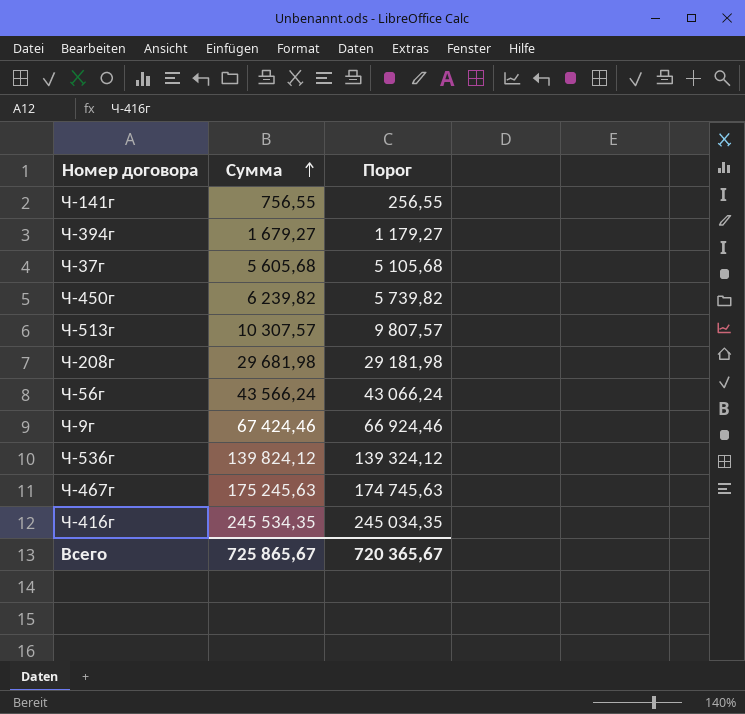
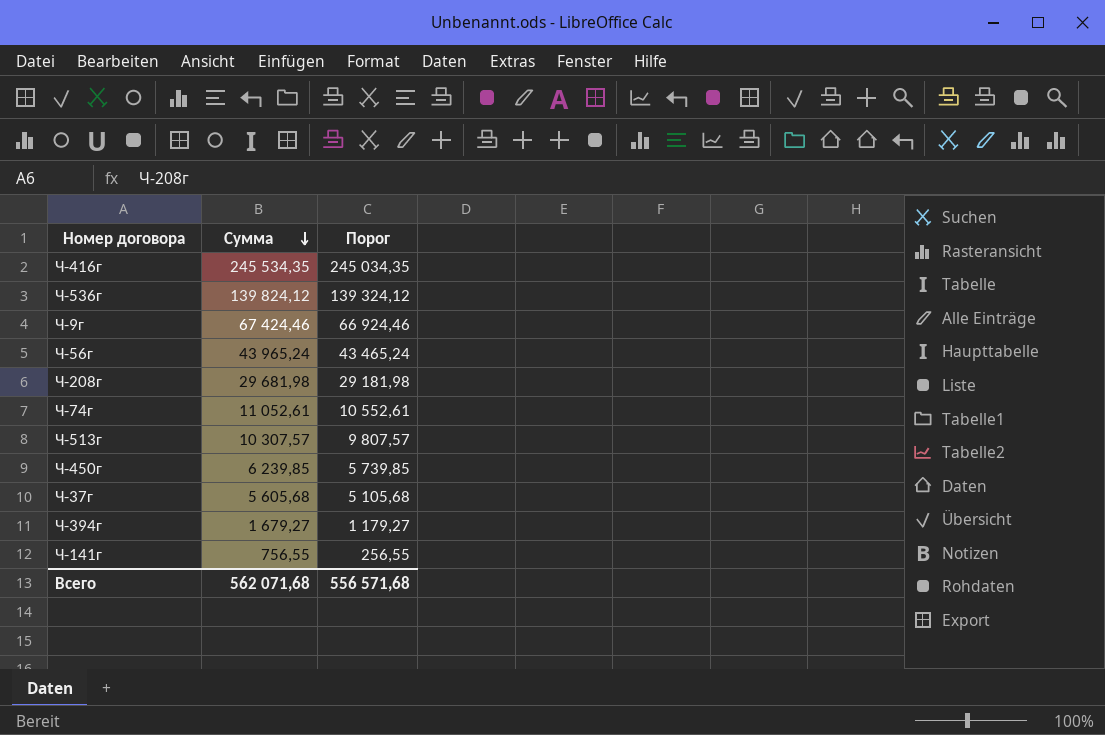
row order: Сумма ascending -> Сумма descending
row Ч-467г: 175 245,63 | 174 745,63 -> none
Ч-56г | Сумма: 43 566,24 -> 43 965,24
Ч-56г | Порог: 43 066,24 -> 43 465,24
row Ч-74г: none -> 11 052,61 | 10 552,61
Ч-450г | Сумма: 6 239,82 -> 6 239,85
Ч-450г | Порог: 5 739,82 -> 5 739,85
Всего | Сумма: 725 865,67 -> 562 071,68
Всего | Порог: 720 365,67 -> 556 571,68

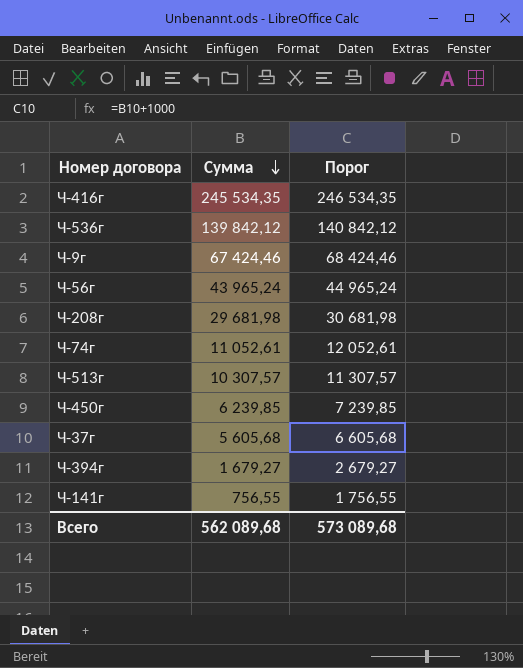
column Порог | formula: [Сумма] - 500 -> [Сумма] + 1000
Ч-536г | Сумма: 139 824,12 -> 139 842,12
Всего | Сумма: 562 071,68 -> 562 089,68
Всего | Порог: 556 571,68 -> 573 089,68

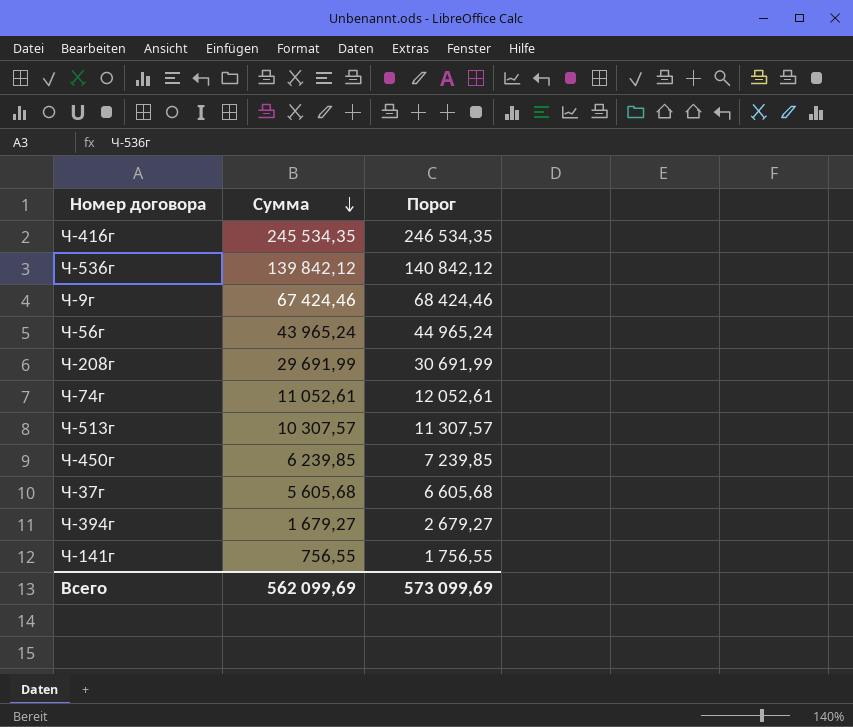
Ч-208г | Сумма: 29 681,98 -> 29 691,99
Ч-208г | Порог: 30 681,98 -> 30 691,99
Всего | Сумма: 562 089,68 -> 562 099,69
Всего | Порог: 573 089,68 -> 573 099,69

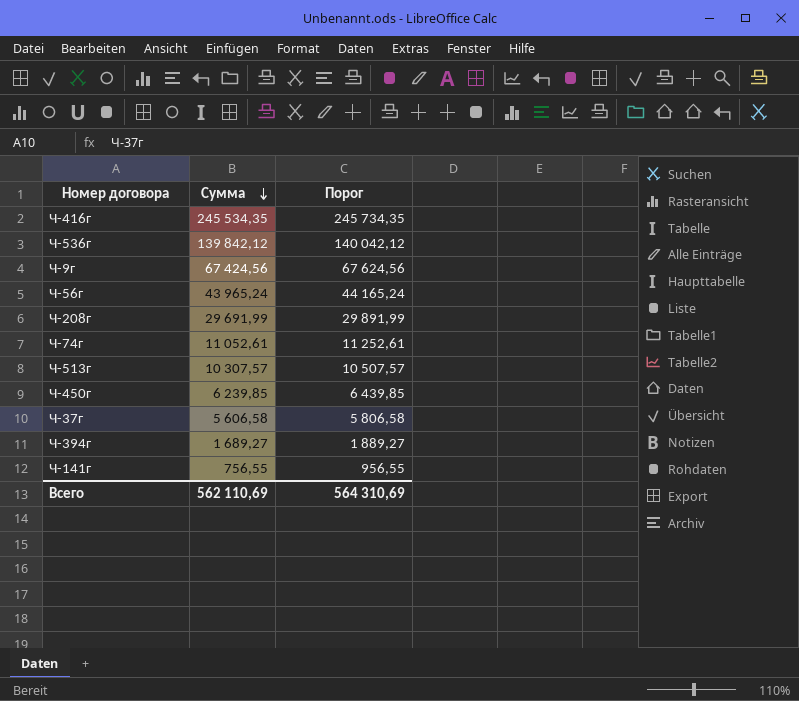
column Порог | formula: [Сумма] + 1000 -> [Сумма] + 200
Ч-9г | Сумма: 67 424,46 -> 67 424,56
Ч-37г | Сумма: 5 605,68 -> 5 606,58
Ч-394г | Сумма: 1 679,27 -> 1 689,27
Всего | Сумма: 562 099,69 -> 562 110,69
Всего | Порог: 573 099,69 -> 564 310,69

